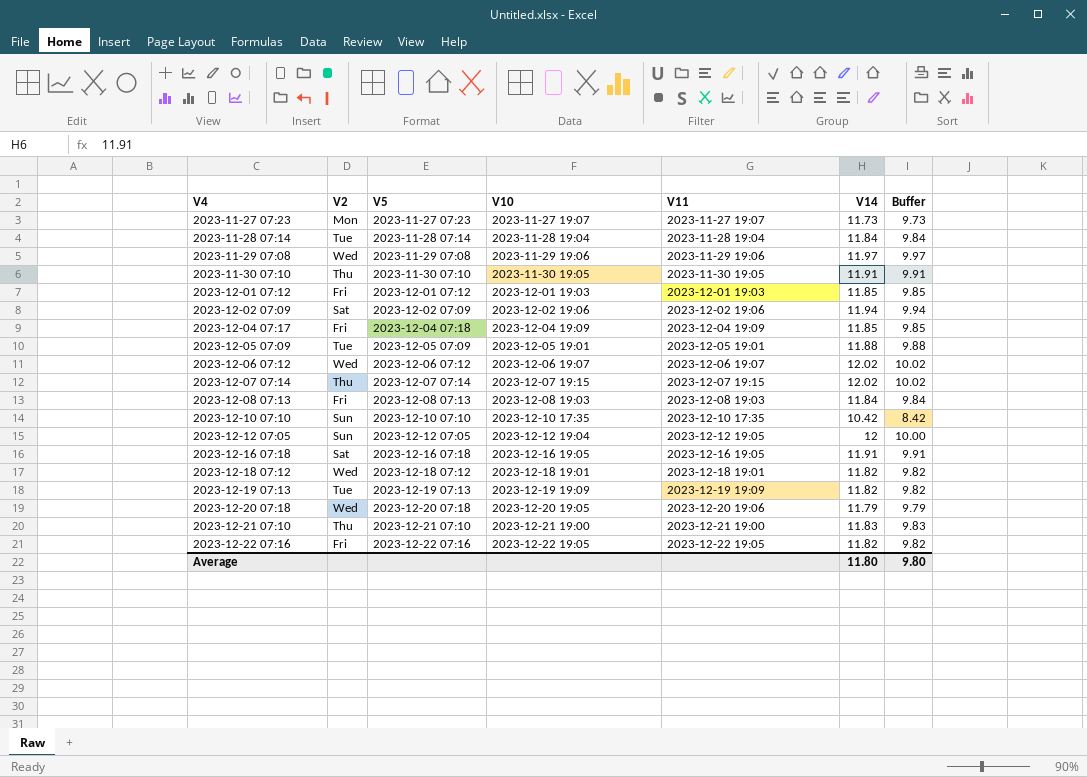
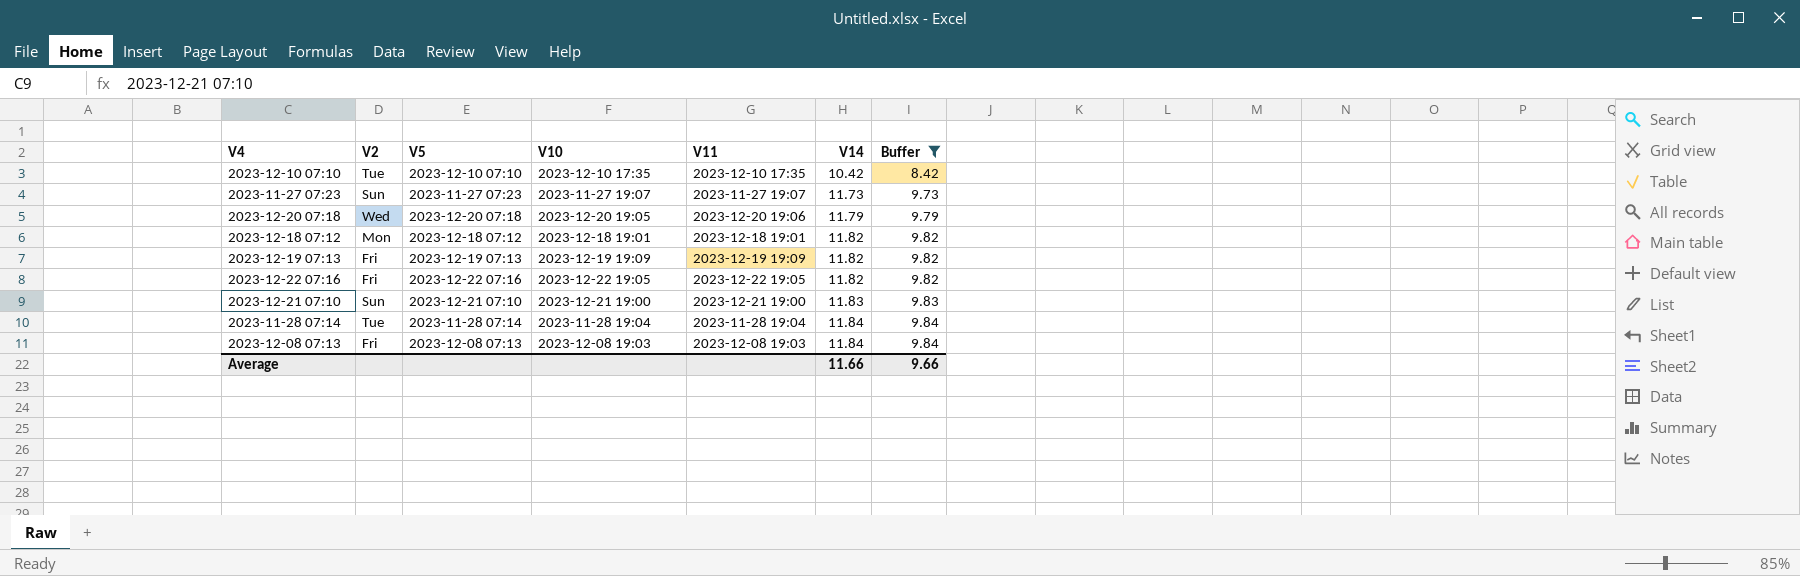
filter: none -> Buffer <= 9.84
row order: V4 ascending -> V14 ascending
2023-12-10 07:10 | V2: Sun -> Tue
2023-11-27 07:23 | V2: Mon -> Sun
2023-12-18 07:12 | V2: Wed -> Mon
2023-12-19 07:13 | V2: Tue -> Fri
2023-12-21 07:10 | V2: Thu -> Sun
Average | V14: 11.80 -> 11.66
Average | Buffer: 9.80 -> 9.66

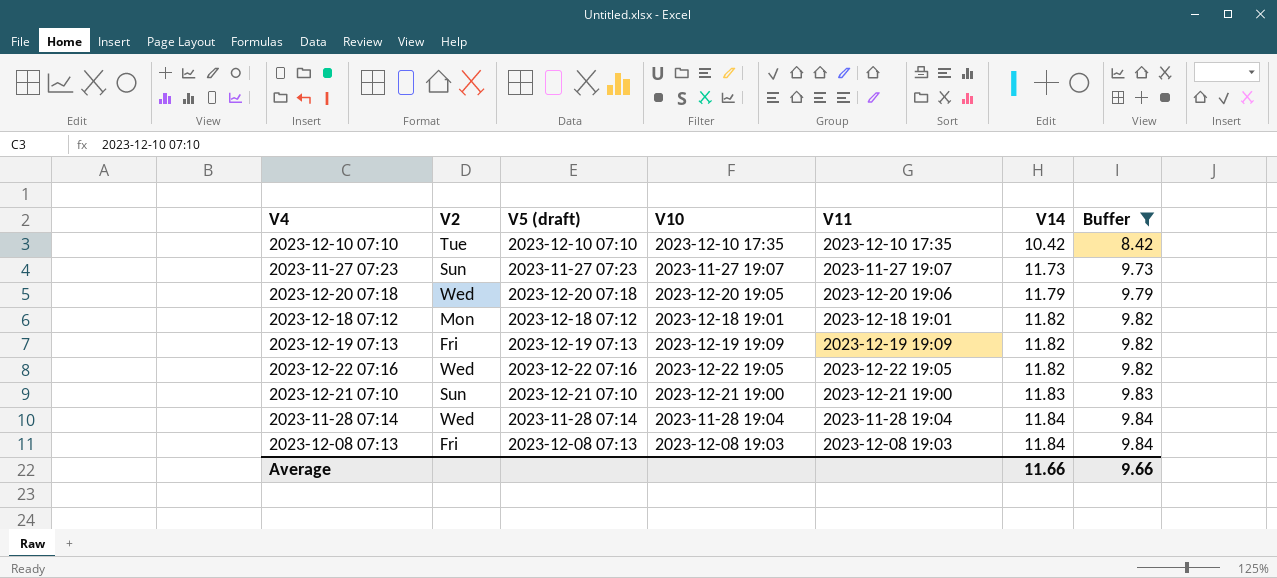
column name: V5 -> V5 (draft)
2023-12-22 07:16 | V2: Fri -> Wed
2023-11-28 07:14 | V2: Tue -> Wed

